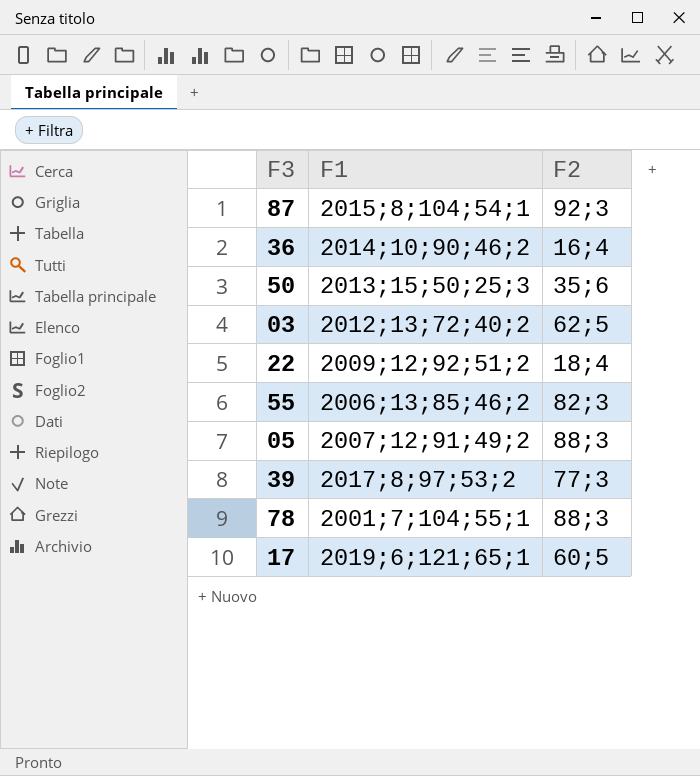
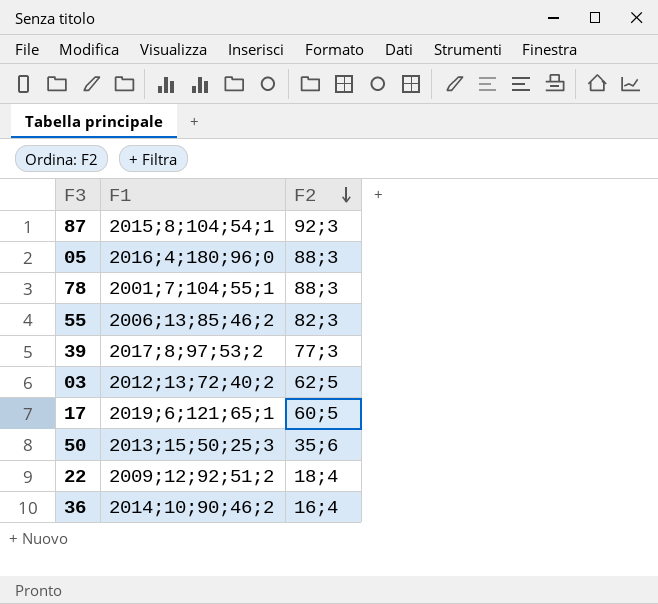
row order: none -> F2 descending
05 | F1: 2007;12;91;49;2 -> 2016;4;180;96;0

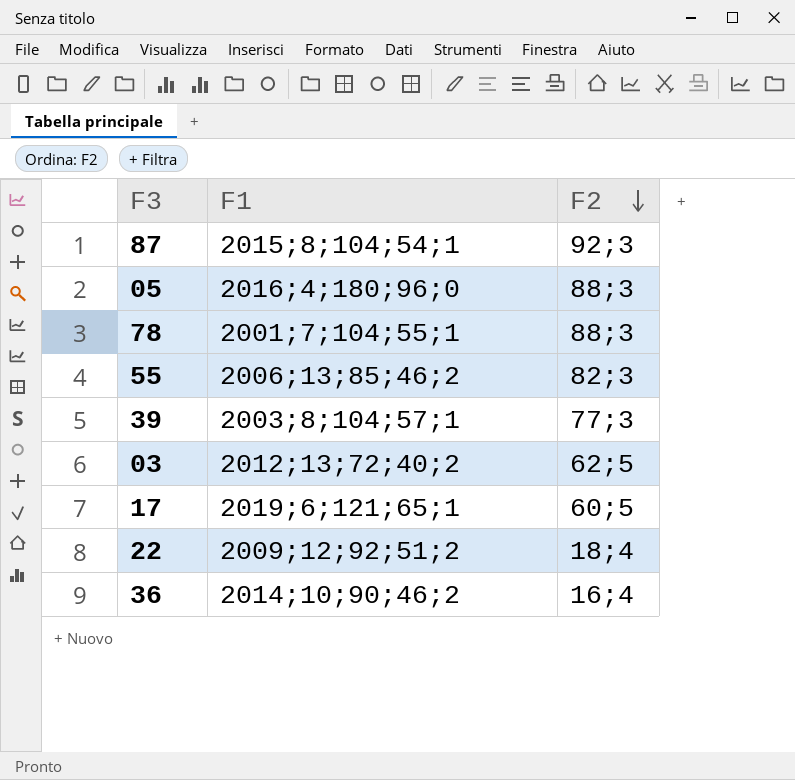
row 50: 2013;15;50;25;3 | 35;6 -> none
39 | F1: 2017;8;97;53;2 -> 2003;8;104;57;1

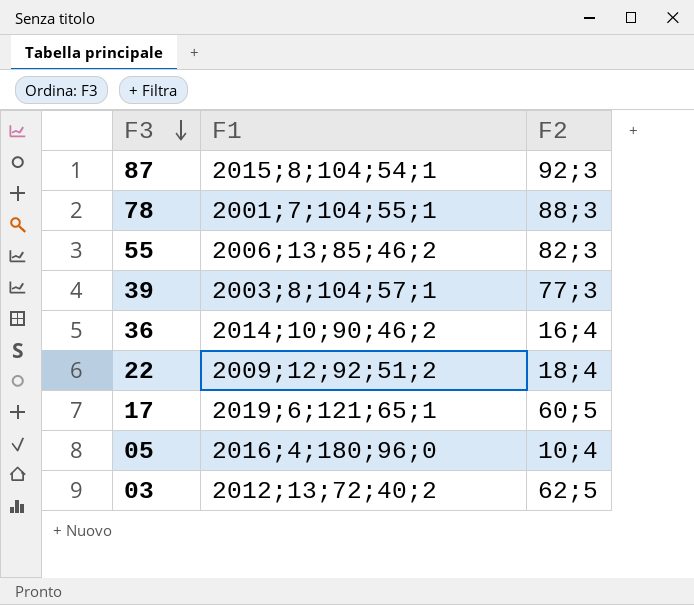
row order: F2 descending -> F3 descending
05 | F2: 88;3 -> 10;4

